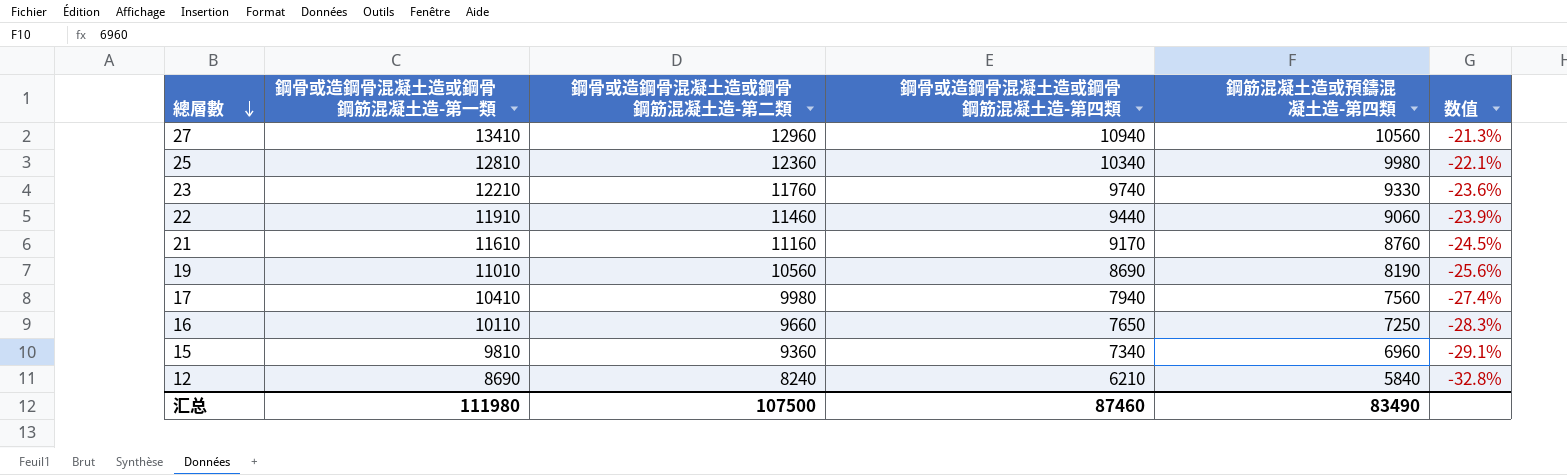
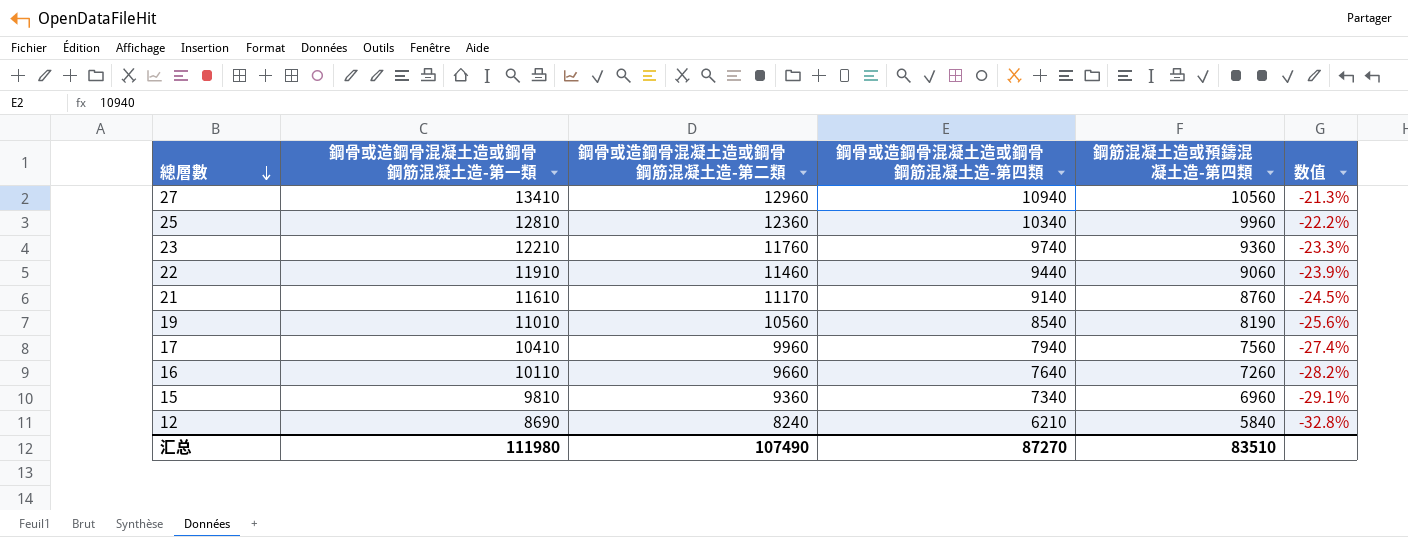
25 | 鋼筋混凝土造或預鑄混凝土造-第四類: 9980 -> 9960
25 | 数值: -22.1% -> -22.2%
23 | 鋼筋混凝土造或預鑄混凝土造-第四類: 9330 -> 9360
23 | 数值: -23.6% -> -23.3%
21 | 鋼骨或造鋼骨混凝土造或鋼骨鋼筋混凝土造-第二類: 11160 -> 11170
21 | 鋼骨或造鋼骨混凝土造或鋼骨鋼筋混凝土造-第四類: 9170 -> 9140
19 | 鋼骨或造鋼骨混凝土造或鋼骨鋼筋混凝土造-第四類: 8690 -> 8540
17 | 鋼骨或造鋼骨混凝土造或鋼骨鋼筋混凝土造-第二類: 9980 -> 9960
16 | 鋼骨或造鋼骨混凝土造或鋼骨鋼筋混凝土造-第四類: 7650 -> 7640
16 | 鋼筋混凝土造或預鑄混凝土造-第四類: 7250 -> 7260
16 | 数值: -28.3% -> -28.2%
汇总 | 鋼骨或造鋼骨混凝土造或鋼骨鋼筋混凝土造-第二類: 107500 -> 107490
汇总 | 鋼骨或造鋼骨混凝土造或鋼骨鋼筋混凝土造-第四類: 87460 -> 87270
汇总 | 鋼筋混凝土造或預鑄混凝土造-第四類: 83490 -> 83510

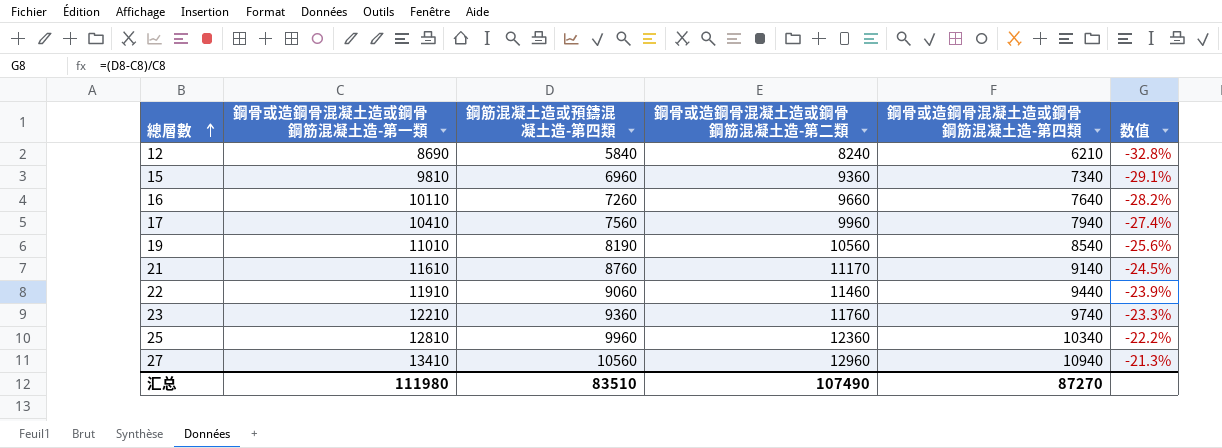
row order: 總層數 descending -> 總層數 ascending
column 鋼筋混凝土造或預鑄混凝土造-第四類 | position: 5 -> 3

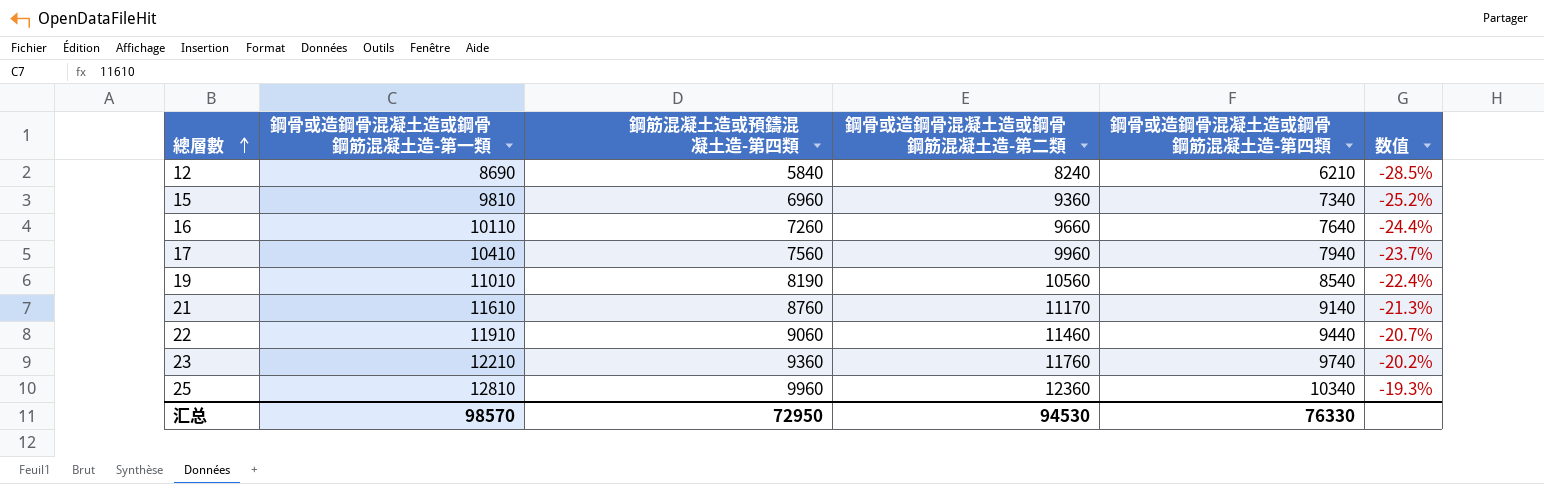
column 数值 | formula: ([鋼筋混凝土造或預鑄混凝土造-第四類] - [鋼骨或造鋼骨混凝土造或鋼骨鋼筋混凝土造-第一類]) / [鋼骨或造鋼骨混凝土造或鋼骨鋼筋混凝土造-第一類] -> ([鋼骨或造鋼骨混凝土造或鋼骨鋼筋混凝土造-第四類] - [鋼骨或造鋼骨混凝土造或鋼骨鋼筋混凝土造-第一類]) / [鋼骨或造鋼骨混凝土造或鋼骨鋼筋混凝土造-第一類]
row 27: 13410 | 10560 | 12960 | 10940 | -21.3% -> none
汇总 | 鋼骨或造鋼骨混凝土造或鋼骨鋼筋混凝土造-第一類: 111980 -> 98570
汇总 | 鋼筋混凝土造或預鑄混凝土造-第四類: 83510 -> 72950
汇总 | 鋼骨或造鋼骨混凝土造或鋼骨鋼筋混凝土造-第二類: 107490 -> 94530
汇总 | 鋼骨或造鋼骨混凝土造或鋼骨鋼筋混凝土造-第四類: 87270 -> 76330

